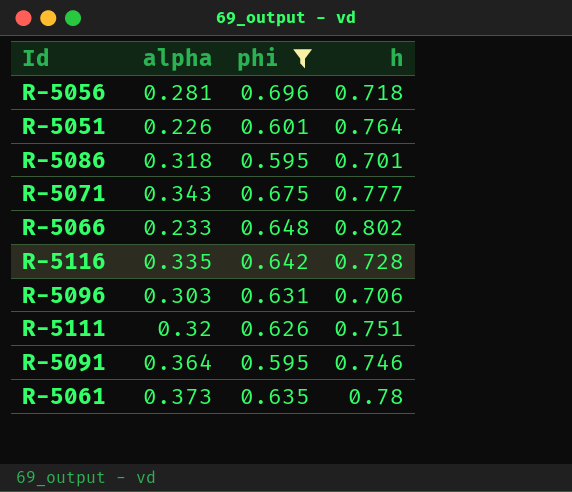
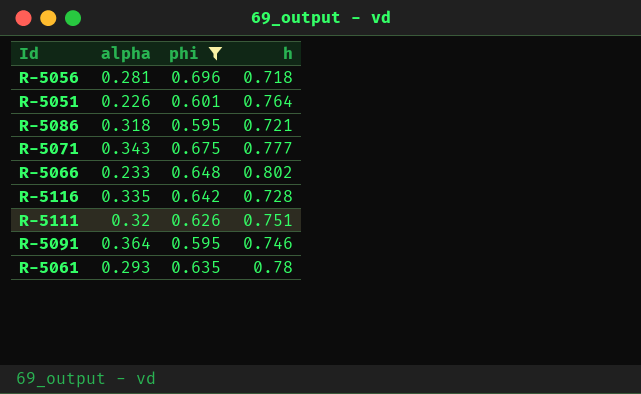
row R-5096: 0.303 | 0.631 | 0.706 -> none
R-5086 | h: 0.701 -> 0.721
R-5061 | alpha: 0.373 -> 0.293

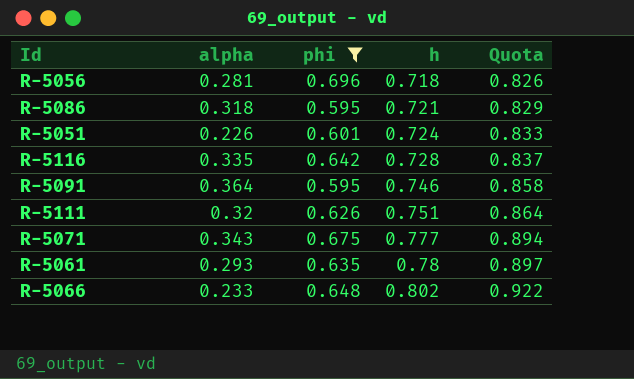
row order: none -> h ascending
column Quota | formula: none -> [h] * 1.15
R-5051 | h: 0.764 -> 0.724

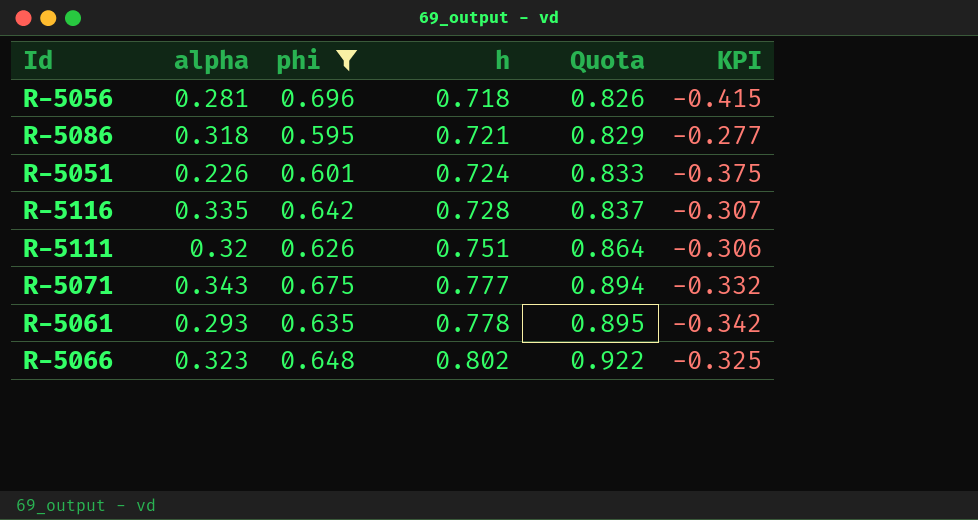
column KPI | formula: none -> [alpha] - [phi]
row R-5091: 0.364 | 0.595 | 0.746 | 0.858 -> none
R-5061 | h: 0.78 -> 0.778
R-5061 | Quota: 0.897 -> 0.895
R-5066 | alpha: 0.233 -> 0.323

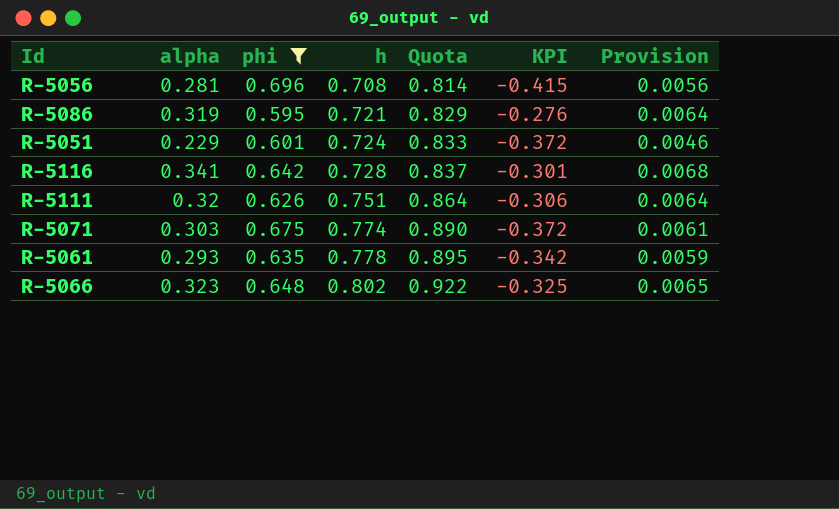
column Provision | formula: none -> [alpha] * 0.02
R-5056 | h: 0.718 -> 0.708
R-5056 | Quota: 0.826 -> 0.814
R-5086 | alpha: 0.318 -> 0.319
R-5086 | KPI: -0.277 -> -0.276
R-5051 | alpha: 0.226 -> 0.229
R-5051 | KPI: -0.375 -> -0.372
R-5116 | alpha: 0.335 -> 0.341
R-5116 | KPI: -0.307 -> -0.301
R-5071 | alpha: 0.343 -> 0.303
R-5071 | h: 0.777 -> 0.774
R-5071 | Quota: 0.894 -> 0.890
R-5071 | KPI: -0.332 -> -0.372

